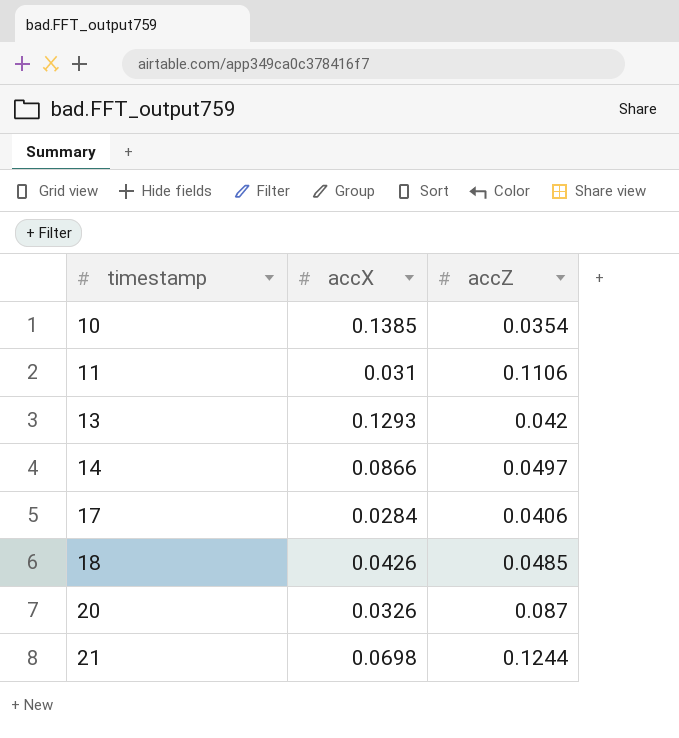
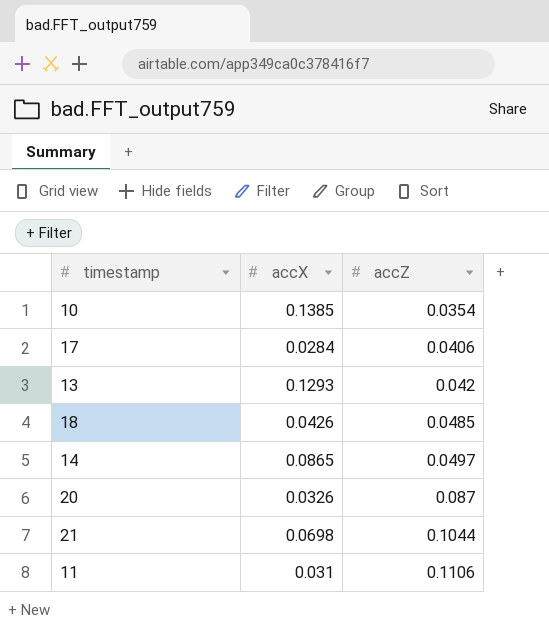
row order: timestamp ascending -> accZ ascending
14 | accX: 0.0866 -> 0.0865
21 | accZ: 0.1244 -> 0.1044

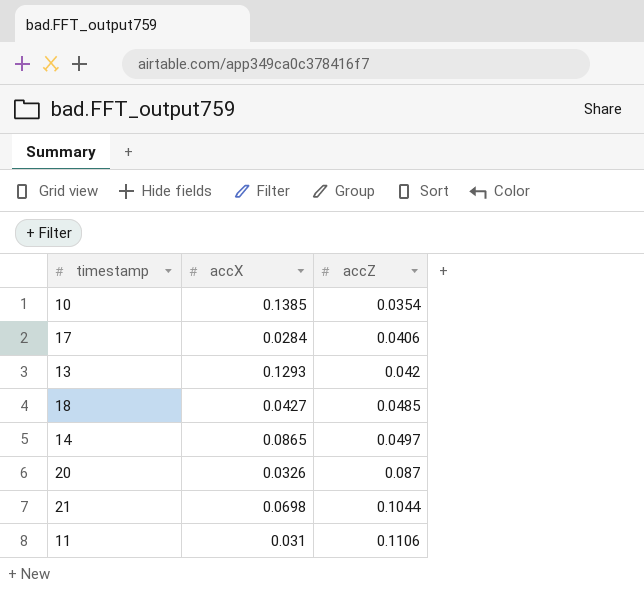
18 | accX: 0.0426 -> 0.0427

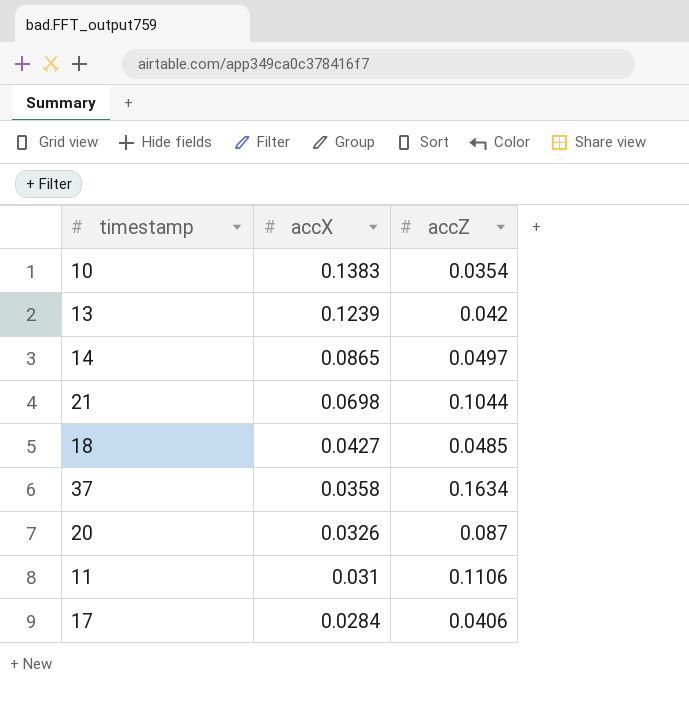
row order: accZ ascending -> accX descending
10 | accX: 0.1385 -> 0.1383
13 | accX: 0.1293 -> 0.1239
row 37: none -> 0.0358 | 0.1634

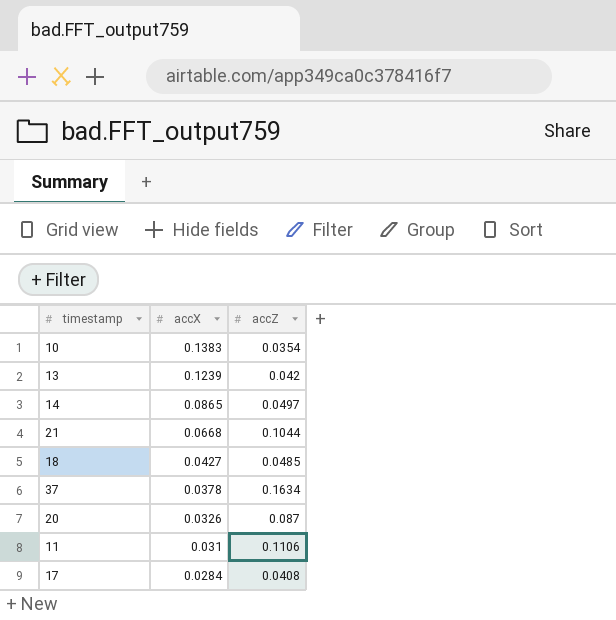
21 | accX: 0.0698 -> 0.0668
37 | accX: 0.0358 -> 0.0378
17 | accZ: 0.0406 -> 0.0408

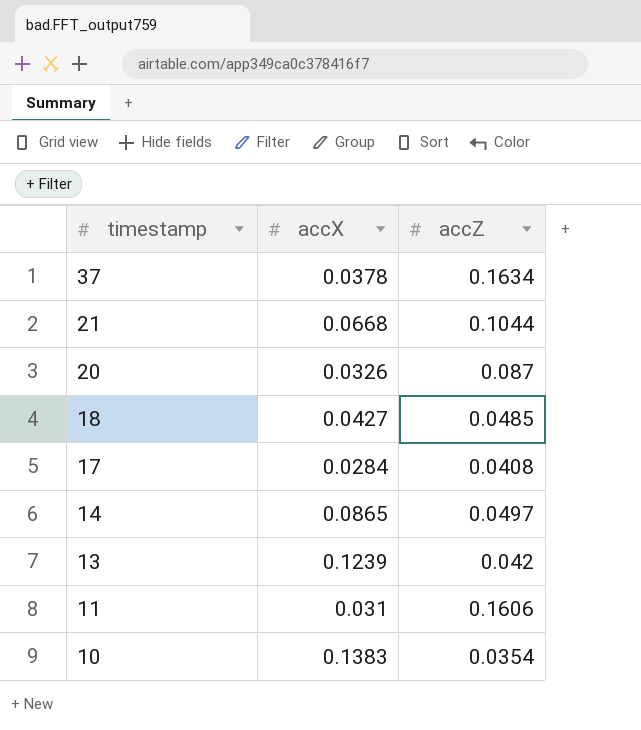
row order: accX descending -> timestamp descending
11 | accZ: 0.1106 -> 0.1606

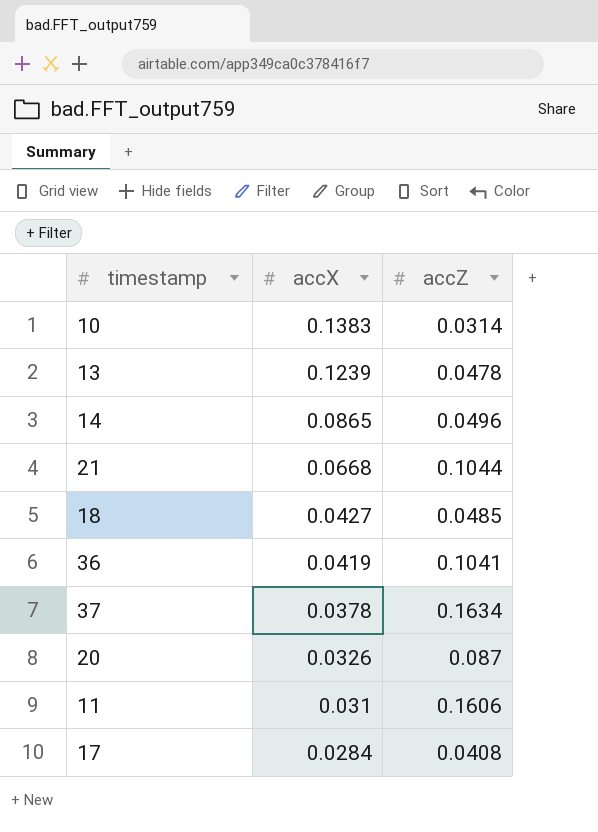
row order: timestamp descending -> accX descending
10 | accZ: 0.0354 -> 0.0314
13 | accZ: 0.042 -> 0.0478
14 | accZ: 0.0497 -> 0.0496
row 36: none -> 0.0419 | 0.1041

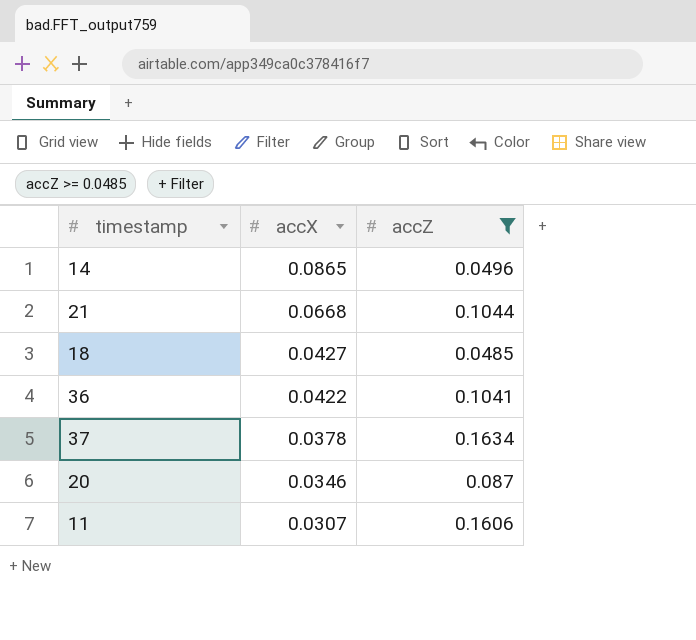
filter: none -> accZ >= 0.0485
36 | accX: 0.0419 -> 0.0422
20 | accX: 0.0326 -> 0.0346
11 | accX: 0.031 -> 0.0307

